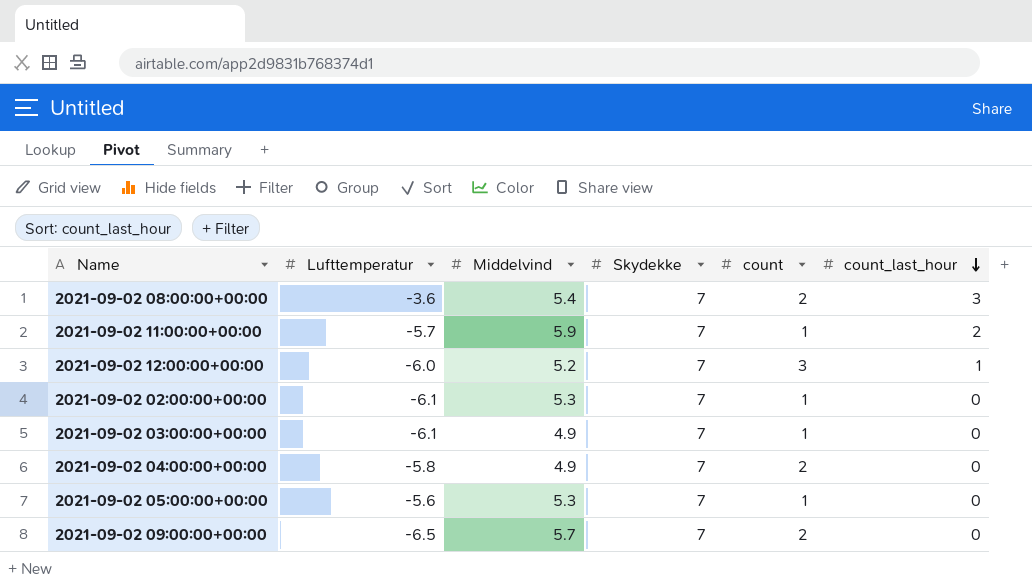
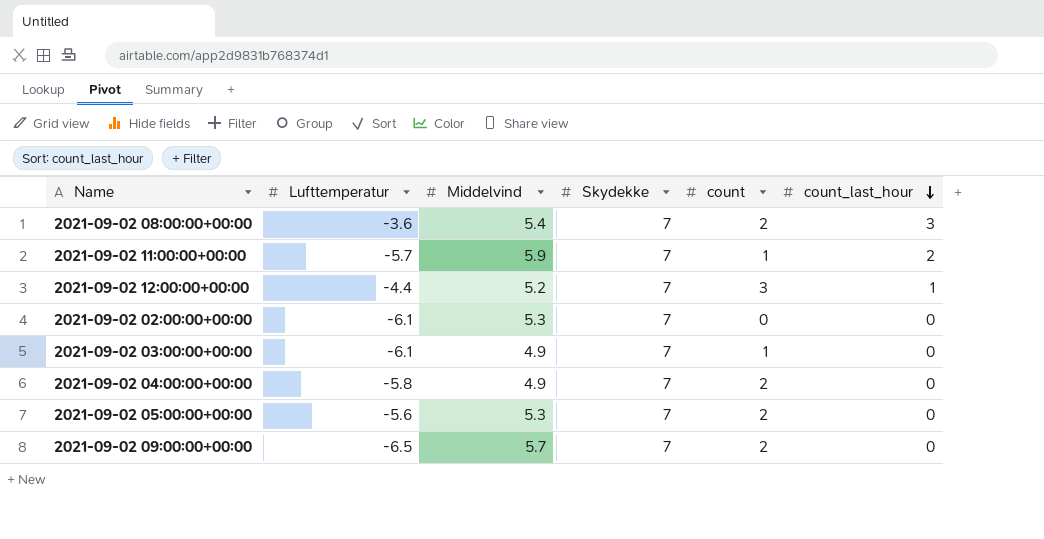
2021-09-02 12:00:00+00:00 | Lufttemperatur: -6.0 -> -4.4
2021-09-02 02:00:00+00:00 | count: 1 -> 0
2021-09-02 05:00:00+00:00 | count: 1 -> 2

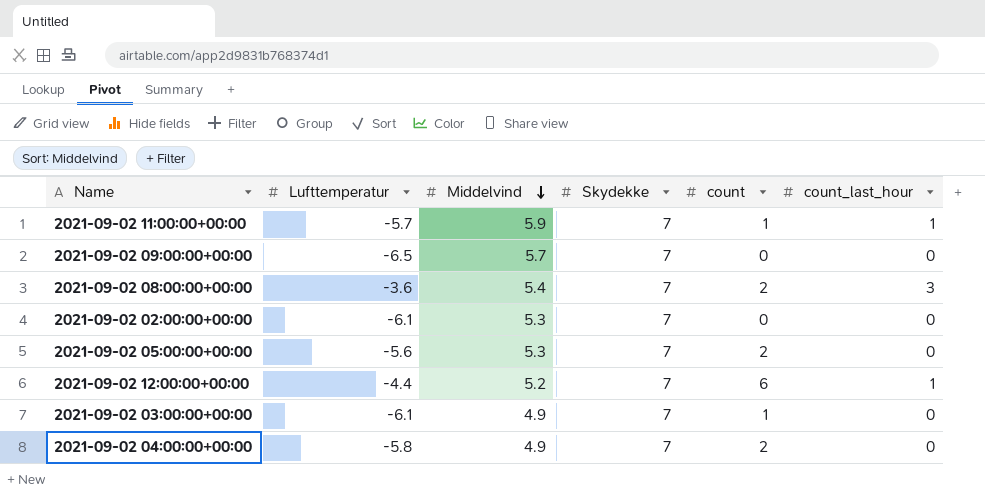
row order: count_last_hour descending -> Middelvind descending
2021-09-02 11:00:00+00:00 | count_last_hour: 2 -> 1
2021-09-02 09:00:00+00:00 | count: 2 -> 0
2021-09-02 12:00:00+00:00 | count: 3 -> 6

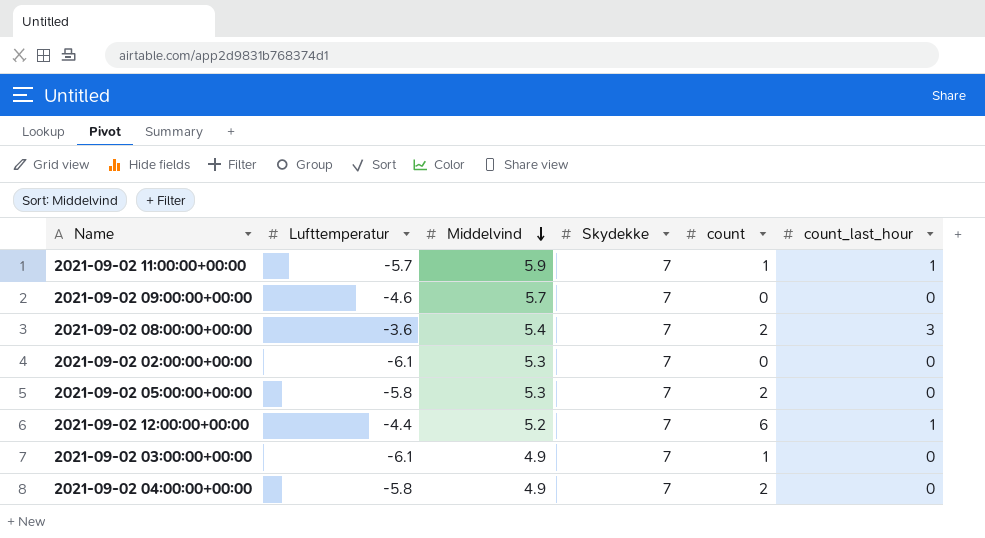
2021-09-02 09:00:00+00:00 | Lufttemperatur: -6.5 -> -4.6
2021-09-02 05:00:00+00:00 | Lufttemperatur: -5.6 -> -5.8

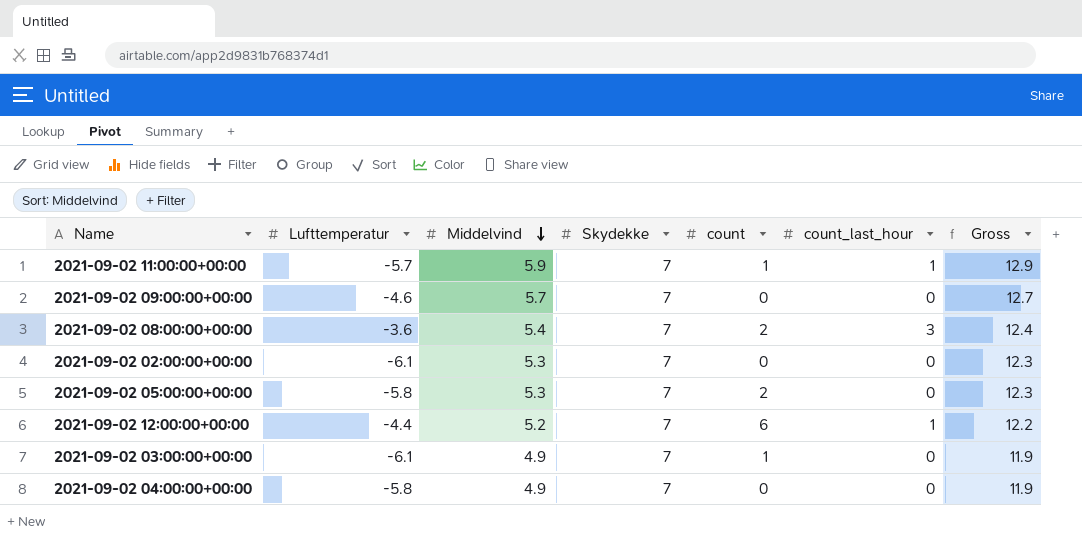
column Gross | formula: none -> [Middelvind] + [Skydekke]
2021-09-02 04:00:00+00:00 | count: 2 -> 0

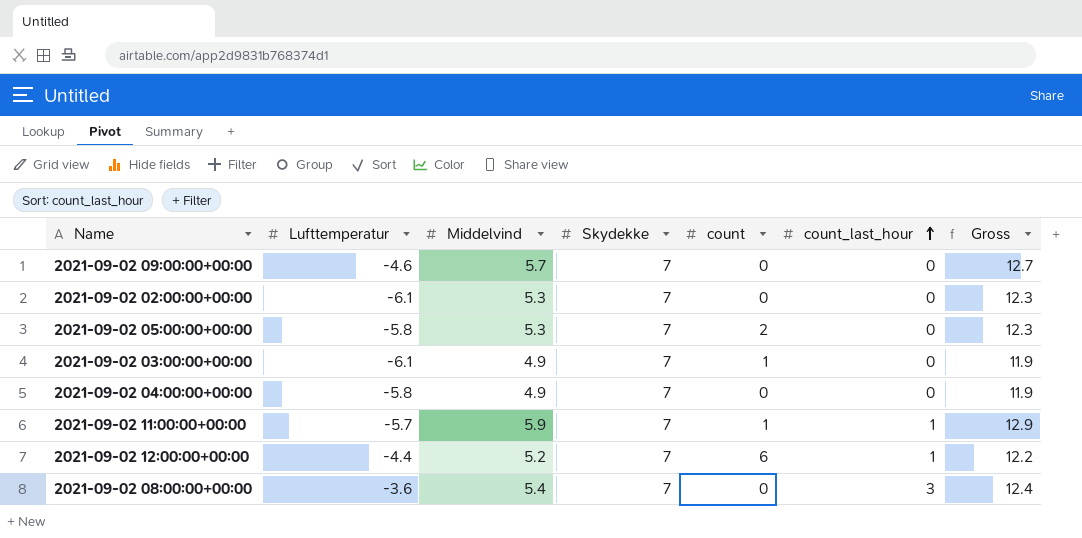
row order: Middelvind descending -> count_last_hour ascending
2021-09-02 08:00:00+00:00 | count: 2 -> 0

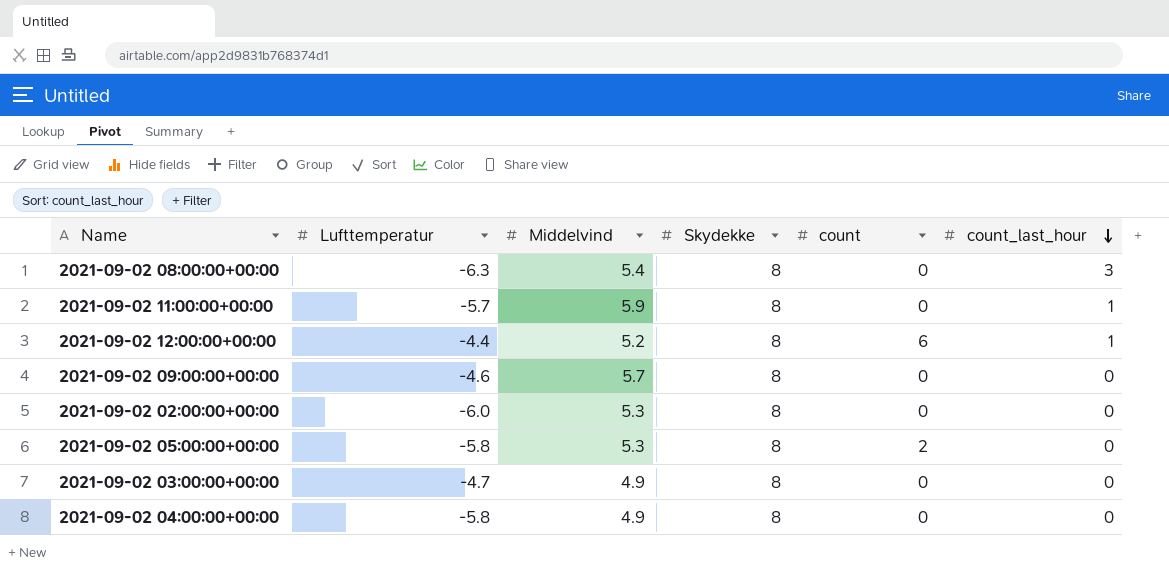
row order: count_last_hour ascending -> count_last_hour descending
column Gross | formula: [Middelvind] + [Skydekke] -> none
2021-09-02 08:00:00+00:00 | Lufttemperatur: -3.6 -> -6.3
2021-09-02 08:00:00+00:00 | Skydekke: 7 -> 8
2021-09-02 11:00:00+00:00 | Skydekke: 7 -> 8
2021-09-02 11:00:00+00:00 | count: 1 -> 0
2021-09-02 12:00:00+00:00 | Skydekke: 7 -> 8
2021-09-02 09:00:00+00:00 | Skydekke: 7 -> 8
2021-09-02 02:00:00+00:00 | Lufttemperatur: -6.1 -> -6.0
2021-09-02 02:00:00+00:00 | Skydekke: 7 -> 8
2021-09-02 05:00:00+00:00 | Skydekke: 7 -> 8
2021-09-02 03:00:00+00:00 | Lufttemperatur: -6.1 -> -4.7
2021-09-02 03:00:00+00:00 | Skydekke: 7 -> 8
2021-09-02 03:00:00+00:00 | count: 1 -> 0
2021-09-02 04:00:00+00:00 | Skydekke: 7 -> 8

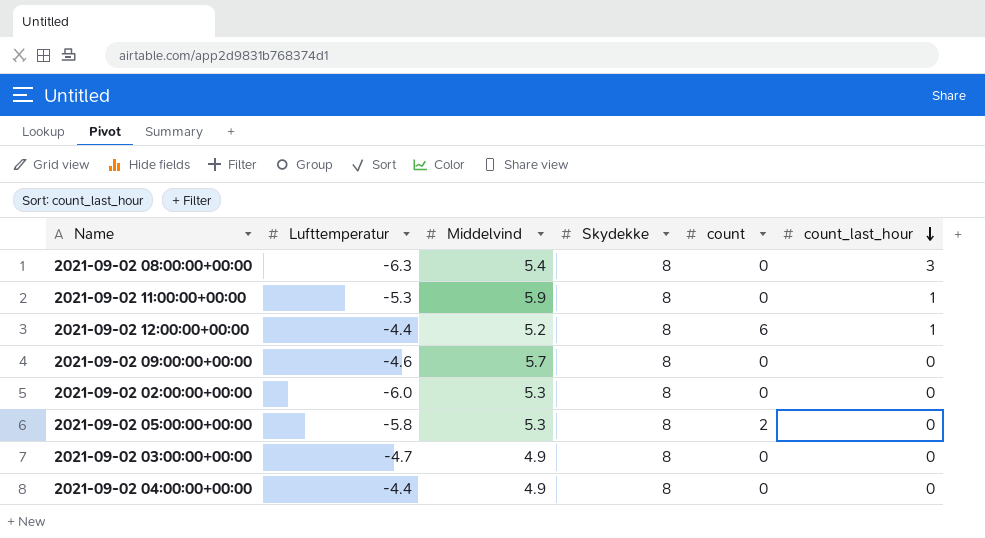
2021-09-02 11:00:00+00:00 | Lufttemperatur: -5.7 -> -5.3
2021-09-02 04:00:00+00:00 | Lufttemperatur: -5.8 -> -4.4

